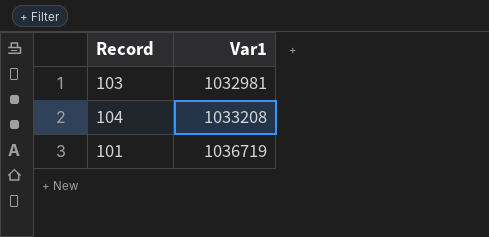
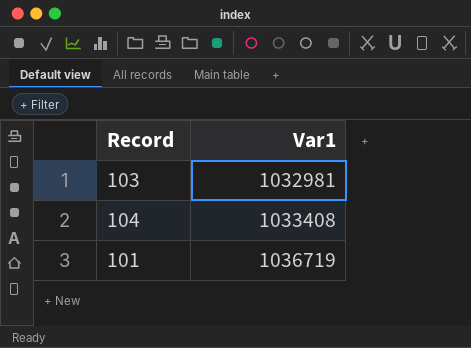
104 | Var1: 1033208 -> 1033408

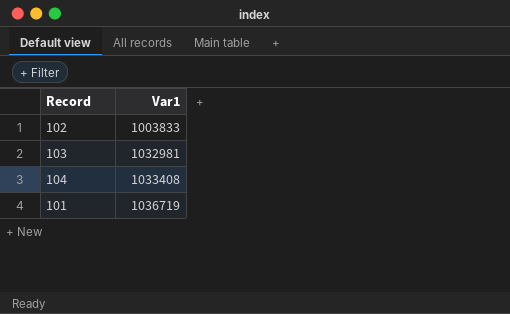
row 102: none -> 1003833

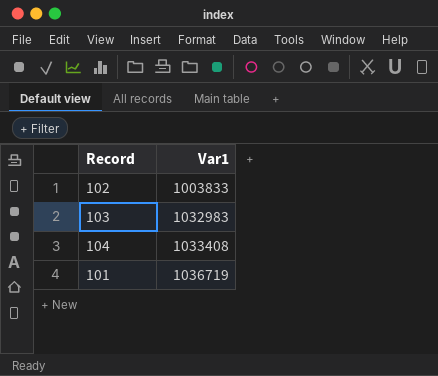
103 | Var1: 1032981 -> 1032983

